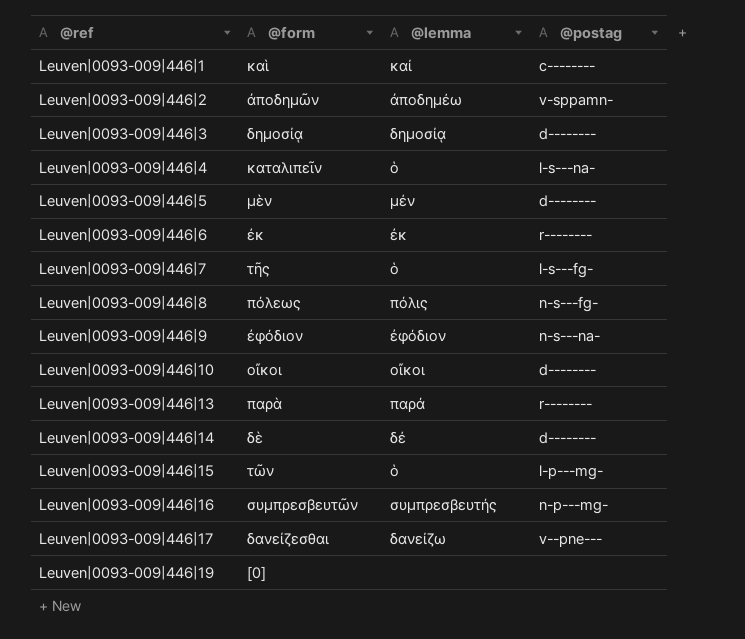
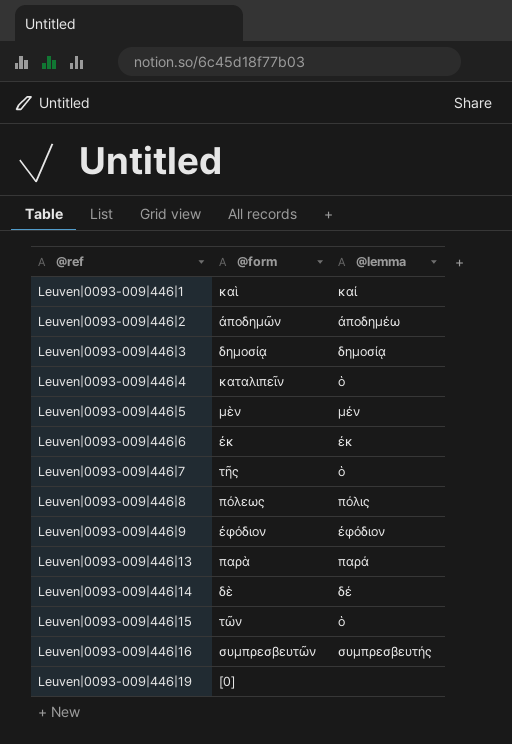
column @postag | position: 4 -> none
row Leuven|0093-009|446|10: οἴκοι | οἴκοι | d-------- -> none
row Leuven|0093-009|446|17: δανείζεσθαι | δανείζω | v--pne--- -> none

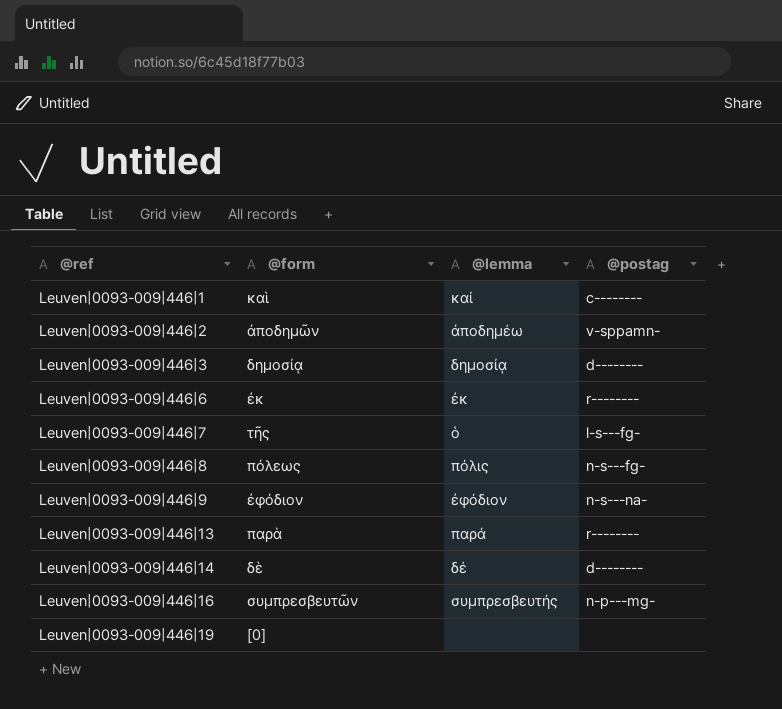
column @postag | position: none -> 4
row Leuven|0093-009|446|4: καταλιπεῖν | ὁ -> none
row Leuven|0093-009|446|5: μὲν | μέν -> none
row Leuven|0093-009|446|15: τῶν | ὁ -> none

